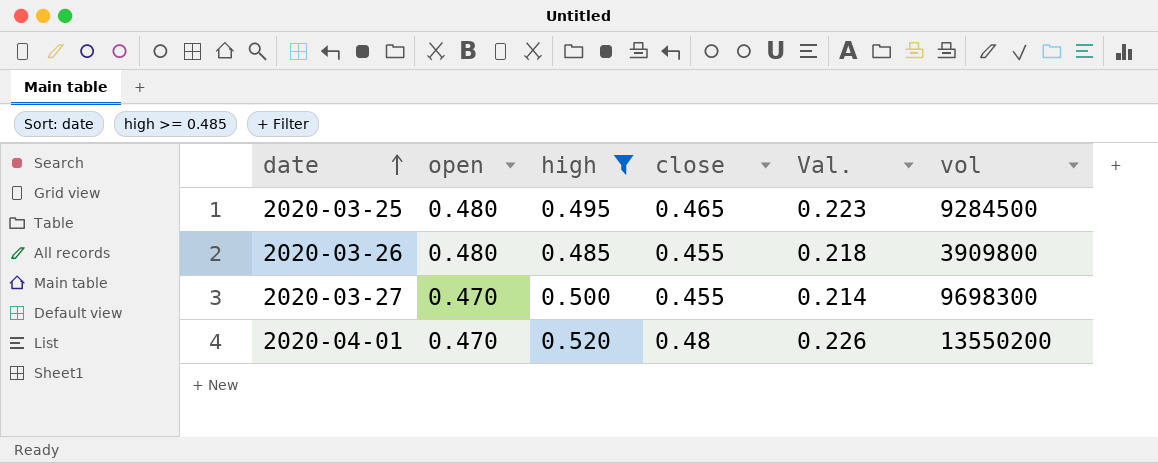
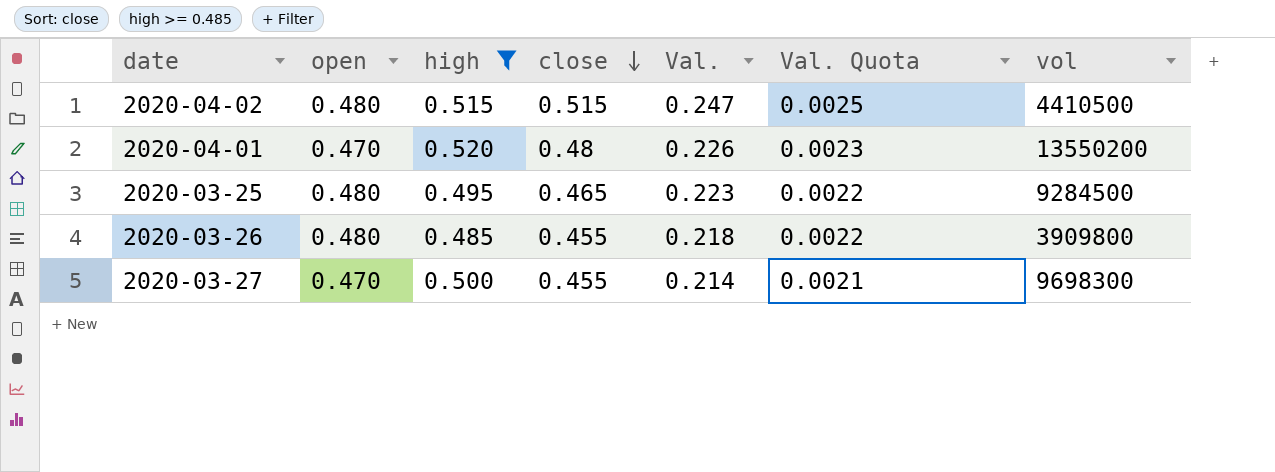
row order: date ascending -> close descending
column Val. Quota | formula: none -> [Val.] * 0.01
row 2020-04-02: none -> 0.480 | 0.515 | 0.515 | 0.247 | 0.0025 | 4410500

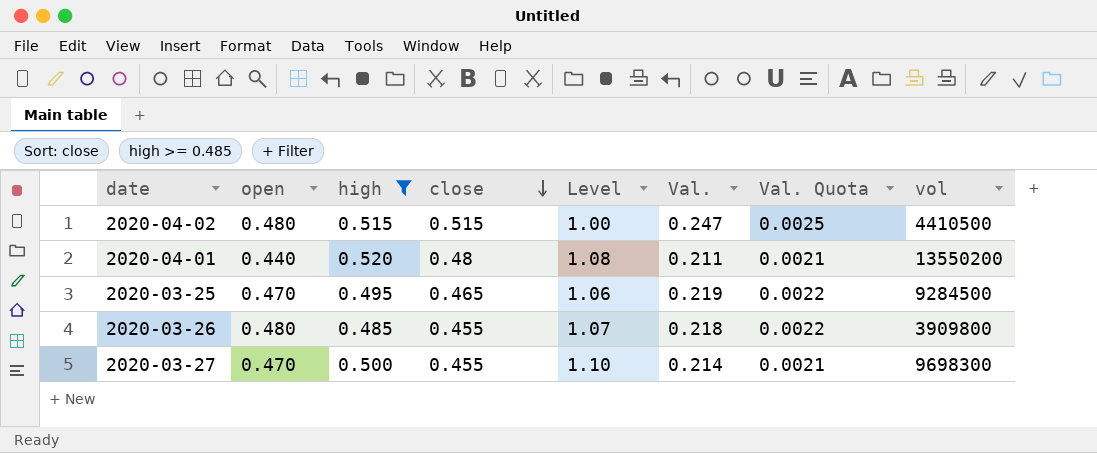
column Level | formula: none -> [high] / [close]
2020-04-01 | open: 0.470 -> 0.440
2020-04-01 | Val.: 0.226 -> 0.211
2020-04-01 | Val. Quota: 0.0023 -> 0.0021
2020-03-25 | open: 0.480 -> 0.470
2020-03-25 | Val.: 0.223 -> 0.219

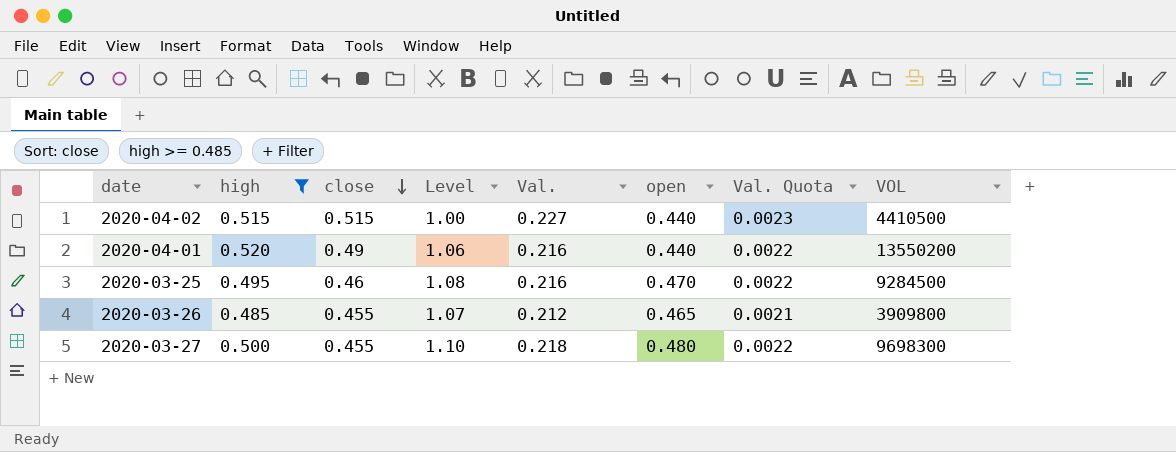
column open | position: 2 -> 6
column name: vol -> VOL
2020-04-02 | Val.: 0.247 -> 0.227
2020-04-02 | open: 0.480 -> 0.440
2020-04-02 | Val. Quota: 0.0025 -> 0.0023
2020-04-01 | close: 0.48 -> 0.49
2020-04-01 | Level: 1.08 -> 1.06
2020-04-01 | Val.: 0.211 -> 0.216
2020-04-01 | Val. Quota: 0.0021 -> 0.0022
2020-03-25 | close: 0.465 -> 0.46
2020-03-25 | Level: 1.06 -> 1.08
2020-03-25 | Val.: 0.219 -> 0.216
2020-03-26 | Val.: 0.218 -> 0.212
2020-03-26 | open: 0.480 -> 0.465
2020-03-26 | Val. Quota: 0.0022 -> 0.0021
2020-03-27 | Val.: 0.214 -> 0.218
2020-03-27 | open: 0.470 -> 0.480
2020-03-27 | Val. Quota: 0.0021 -> 0.0022

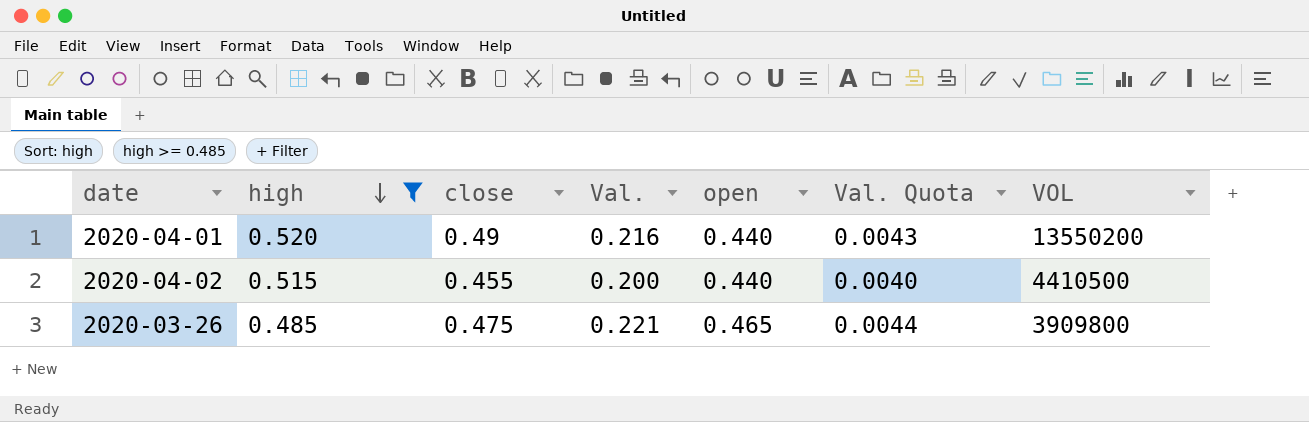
row order: close descending -> high descending
column Level | formula: [high] / [close] -> none
column Val. Quota | formula: [Val.] * 0.01 -> [Val.] * 0.02
row 2020-03-25: 0.495 | 0.46 | 1.08 | 0.216 | 0.470 | 0.0022 | 9284500 -> none
row 2020-03-27: 0.500 | 0.455 | 1.10 | 0.218 | 0.480 | 0.0022 | 9698300 -> none
2020-04-02 | close: 0.515 -> 0.455
2020-04-02 | Val.: 0.227 -> 0.200
2020-03-26 | close: 0.455 -> 0.475
2020-03-26 | Val.: 0.212 -> 0.221

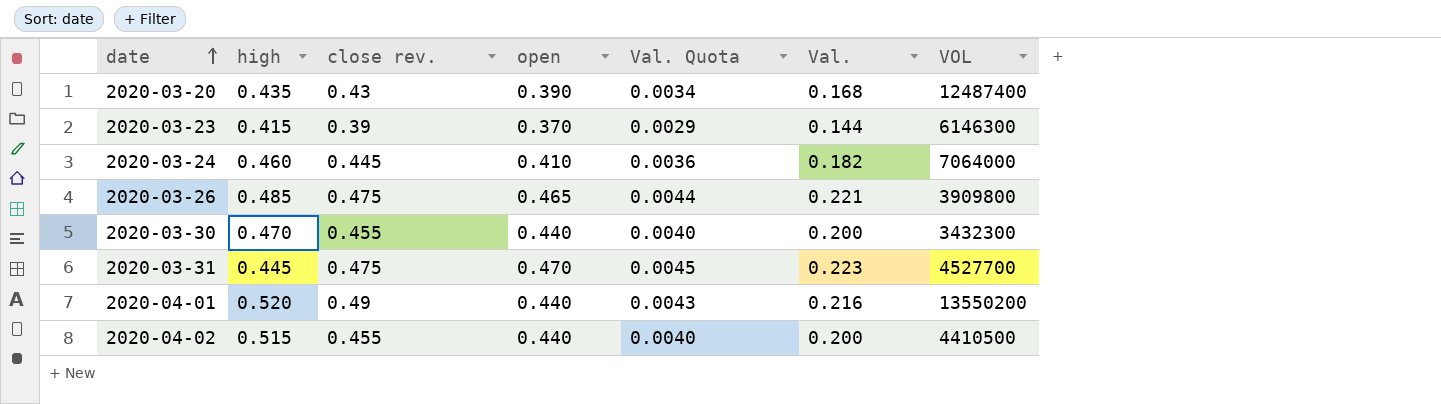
filter: high >= 0.485 -> none
row order: high descending -> date ascending
column name: close -> close rev.
column Val. | position: 4 -> 6

